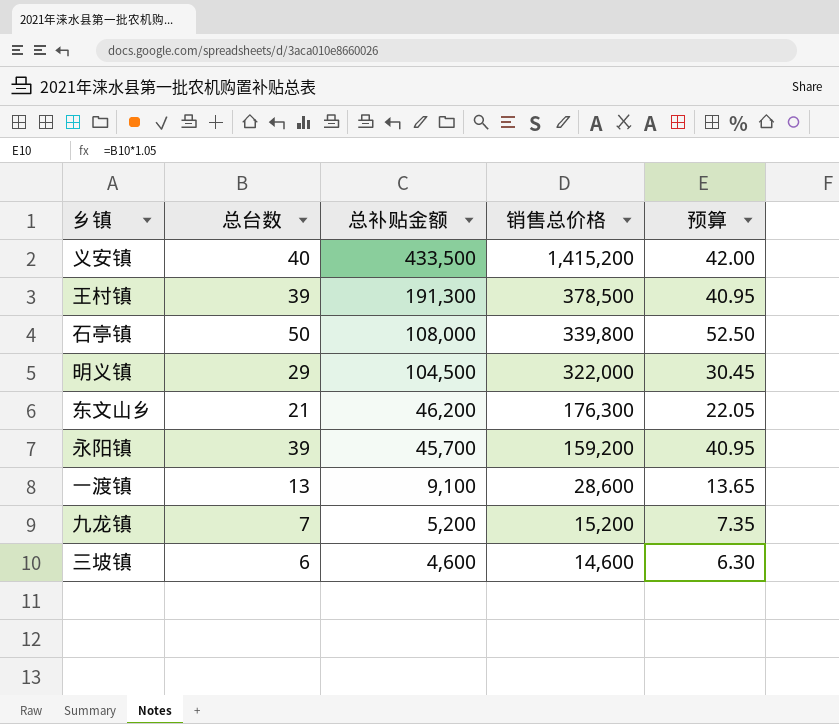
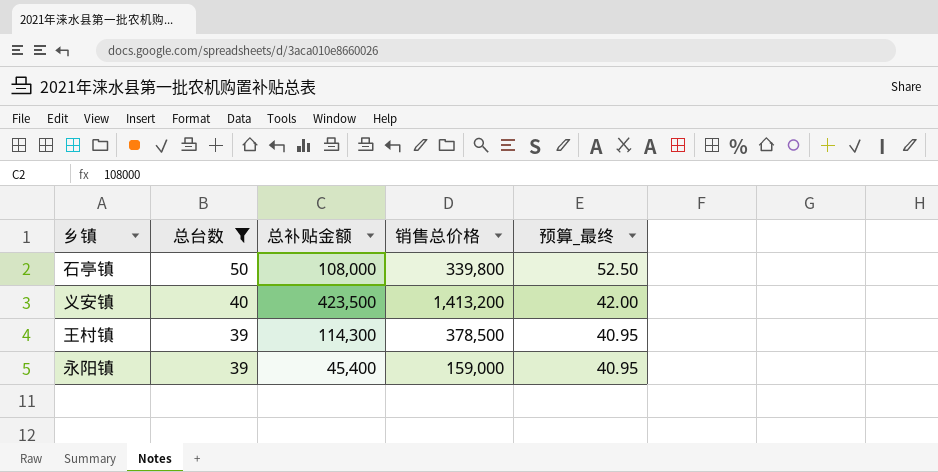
filter: none -> 总台数 >= 39
row order: 总补贴金额 descending -> 总台数 descending
column name: 预算 -> 预算_最终
义安镇 | 总补贴金额: 433,500 -> 423,500
义安镇 | 销售总价格: 1,415,200 -> 1,413,200
王村镇 | 总补贴金额: 191,300 -> 114,300
永阳镇 | 总补贴金额: 45,700 -> 45,400
永阳镇 | 销售总价格: 159,200 -> 159,000

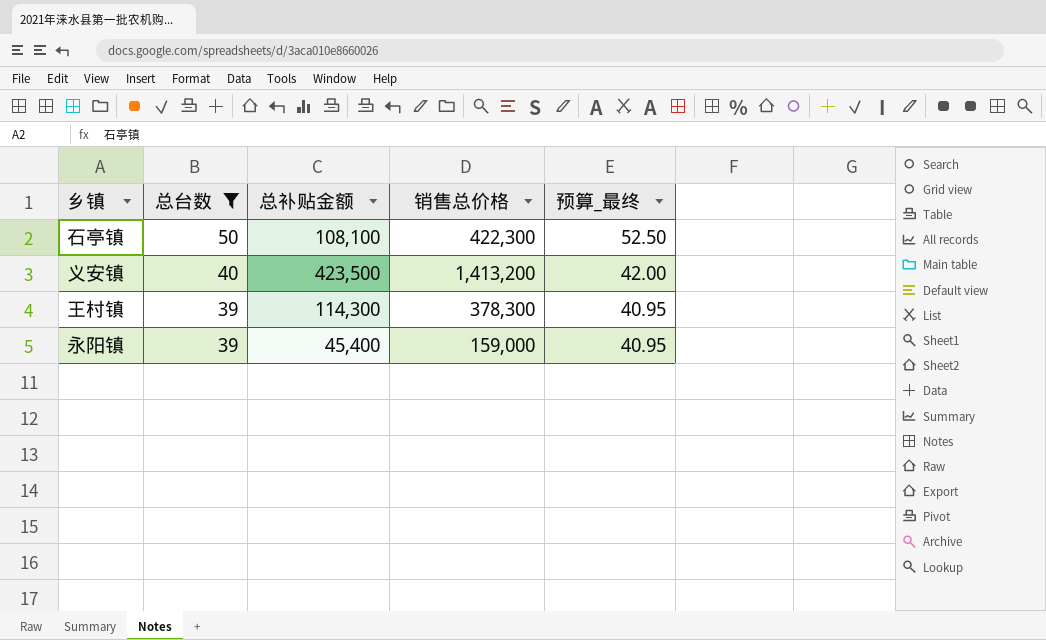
石亭镇 | 总补贴金额: 108,000 -> 108,100
石亭镇 | 销售总价格: 339,800 -> 422,300
王村镇 | 销售总价格: 378,500 -> 378,300

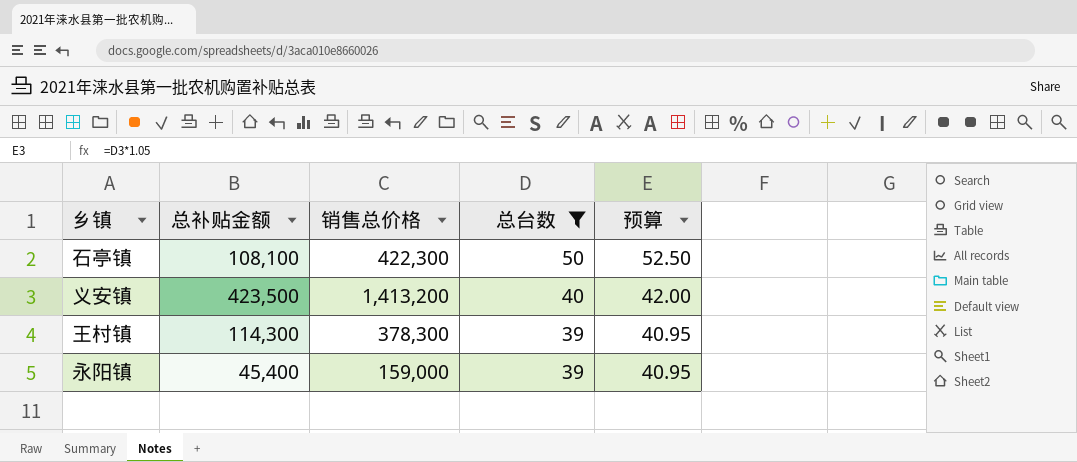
column 总台数 | position: 2 -> 4
column name: 预算_最终 -> 预算

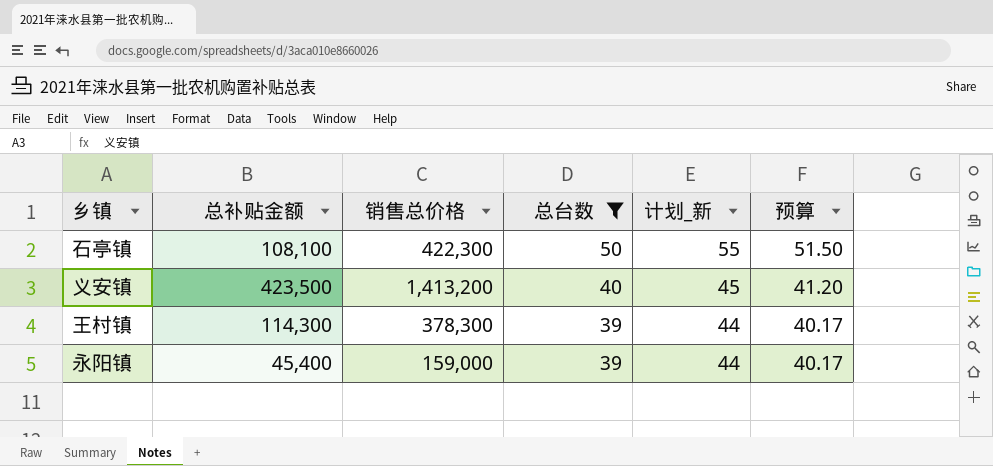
column 计划_新 | formula: none -> [总台数] + 5
column 预算 | formula: [总台数] * 1.05 -> [总台数] * 1.03

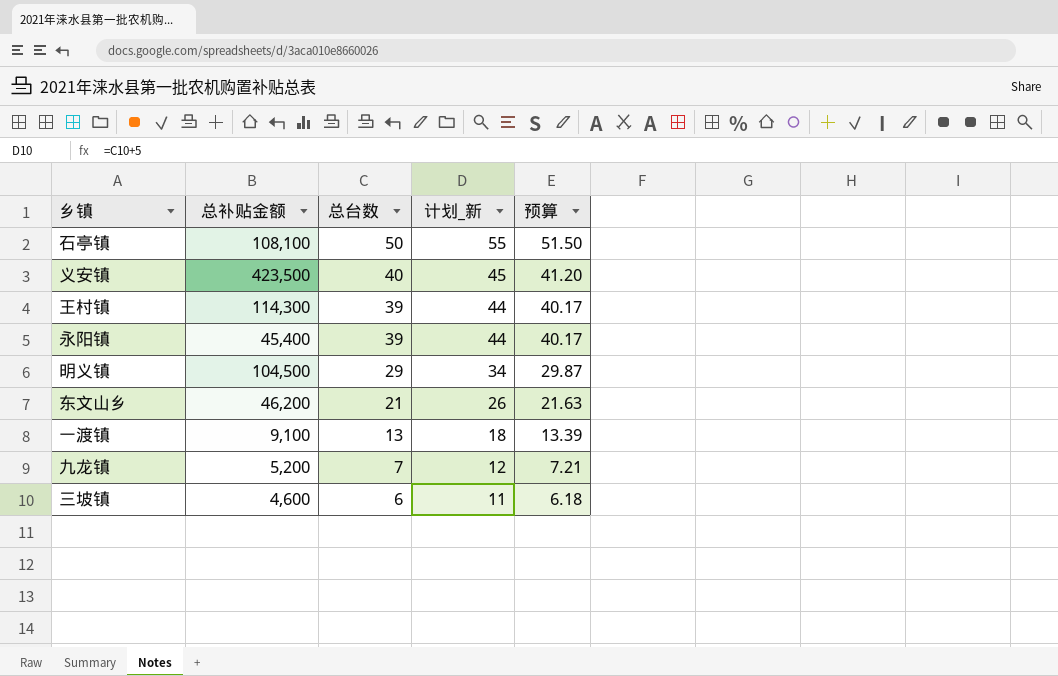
filter: 总台数 >= 39 -> none
column 销售总价格 | position: 3 -> none

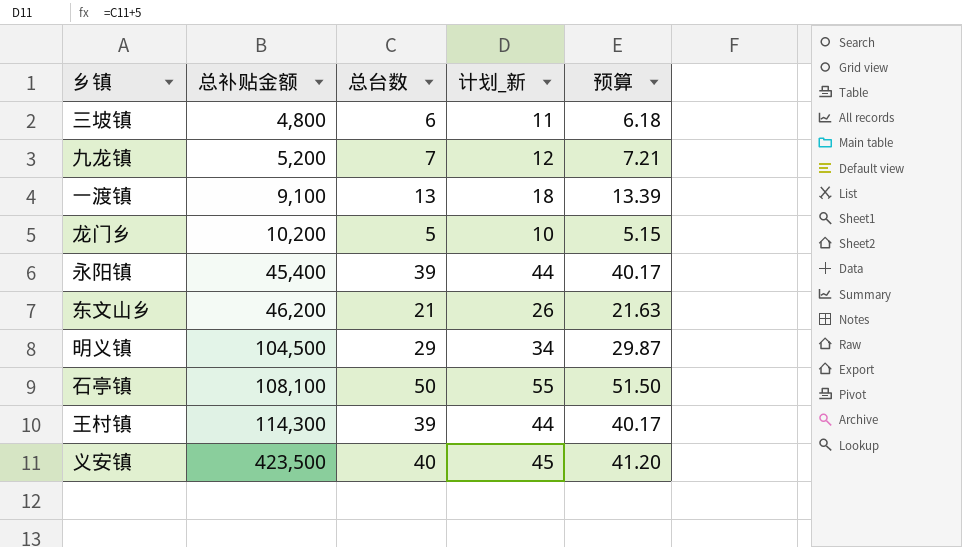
row order: 总台数 descending -> 总补贴金额 ascending
三坡镇 | 总补贴金额: 4,600 -> 4,800
row 龙门乡: none -> 10,200 | 5 | 10 | 5.15

